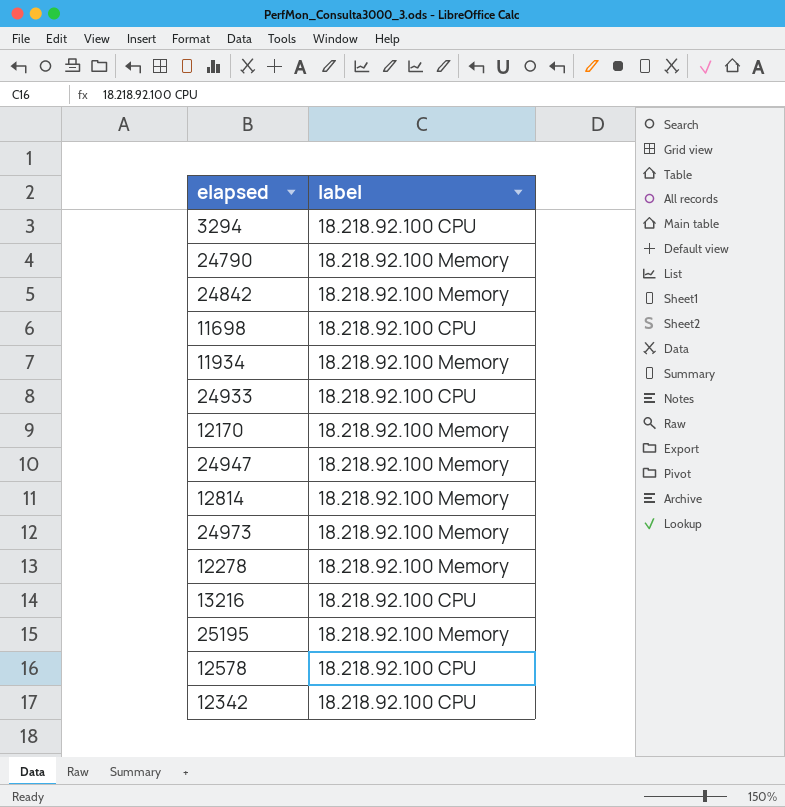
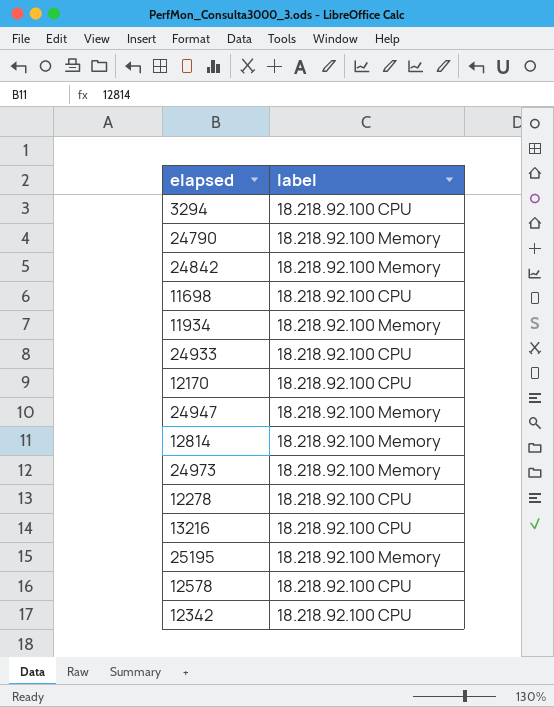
12170 | label: 18.218.92.100 Memory -> 18.218.92.100 CPU
12278 | label: 18.218.92.100 Memory -> 18.218.92.100 CPU

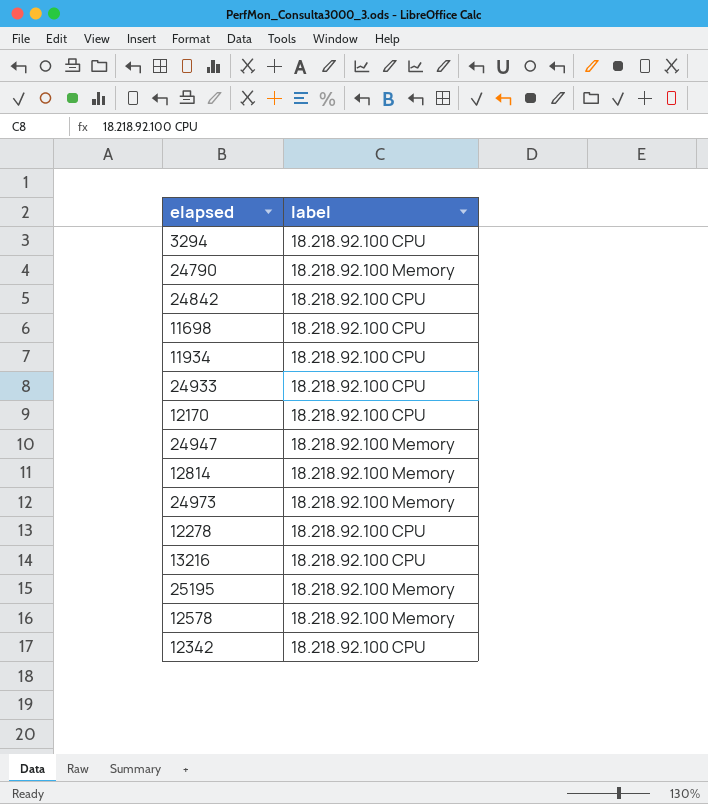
24842 | label: 18.218.92.100 Memory -> 18.218.92.100 CPU
11934 | label: 18.218.92.100 Memory -> 18.218.92.100 CPU
12578 | label: 18.218.92.100 CPU -> 18.218.92.100 Memory

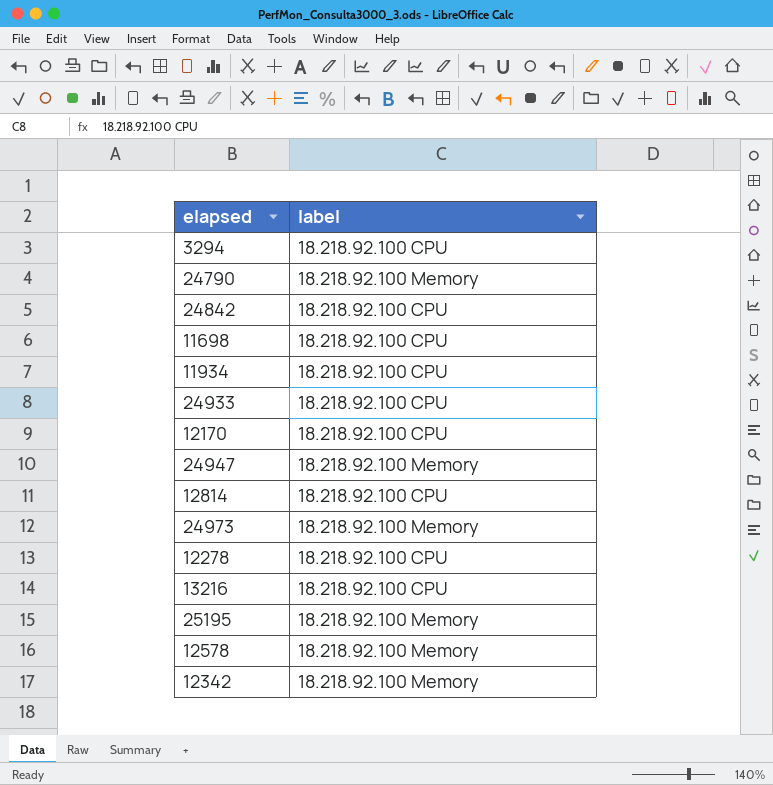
12814 | label: 18.218.92.100 Memory -> 18.218.92.100 CPU
12342 | label: 18.218.92.100 CPU -> 18.218.92.100 Memory

